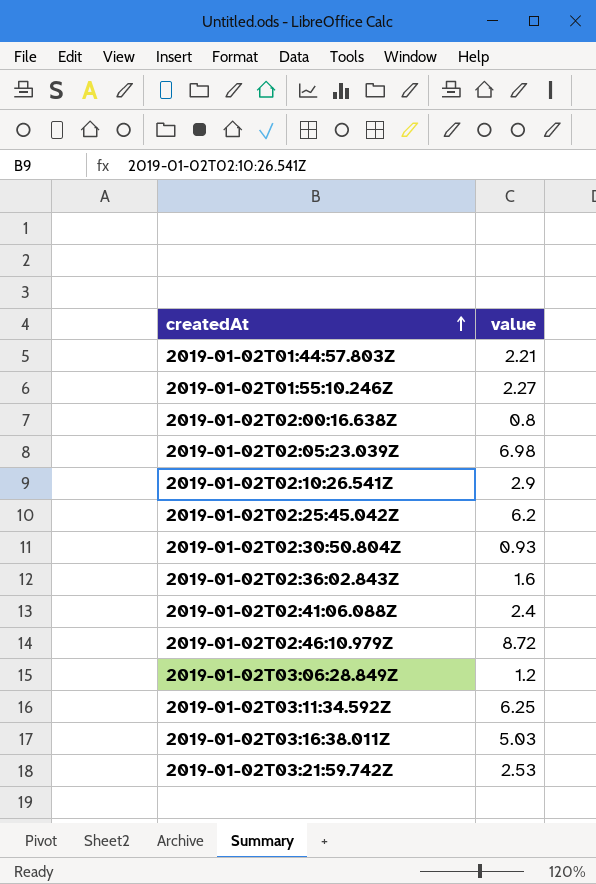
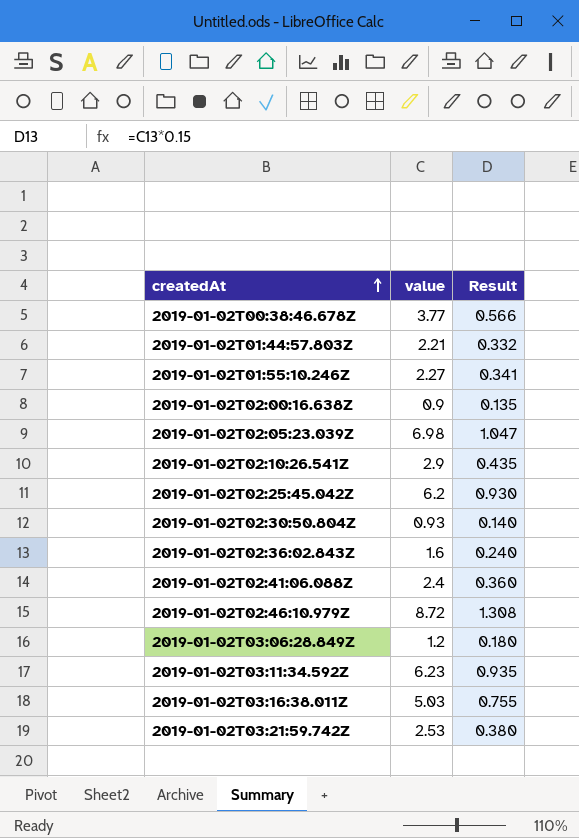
column Result | formula: none -> [value] * 0.15
row 2019-01-02T00:38:46.678Z: none -> 3.77 | 0.566
2019-01-02T02:00:16.638Z | value: 0.8 -> 0.9
2019-01-02T03:11:34.592Z | value: 6.25 -> 6.23

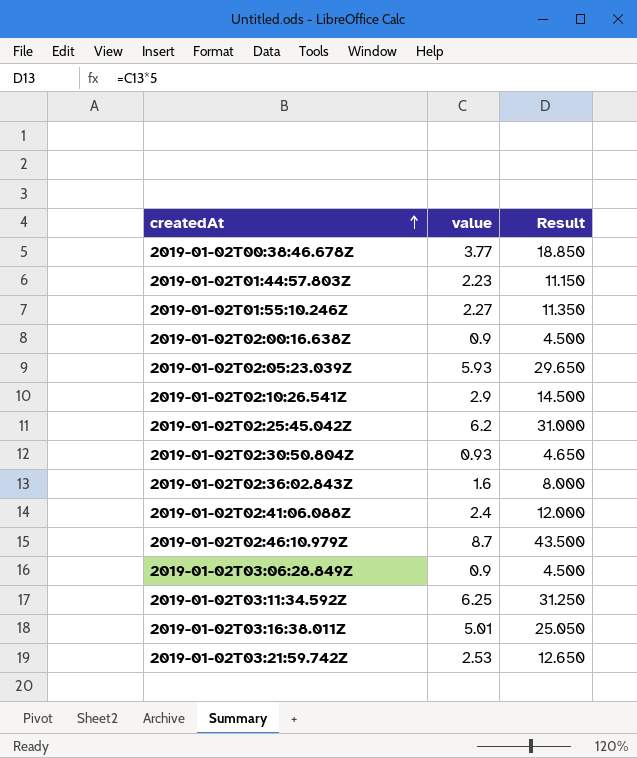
column Result | formula: [value] * 0.15 -> [value] * 5
2019-01-02T01:44:57.803Z | value: 2.21 -> 2.23
2019-01-02T02:05:23.039Z | value: 6.98 -> 5.93
2019-01-02T02:46:10.979Z | value: 8.72 -> 8.7
2019-01-02T03:06:28.849Z | value: 1.2 -> 0.9
2019-01-02T03:11:34.592Z | value: 6.23 -> 6.25
2019-01-02T03:16:38.011Z | value: 5.03 -> 5.01

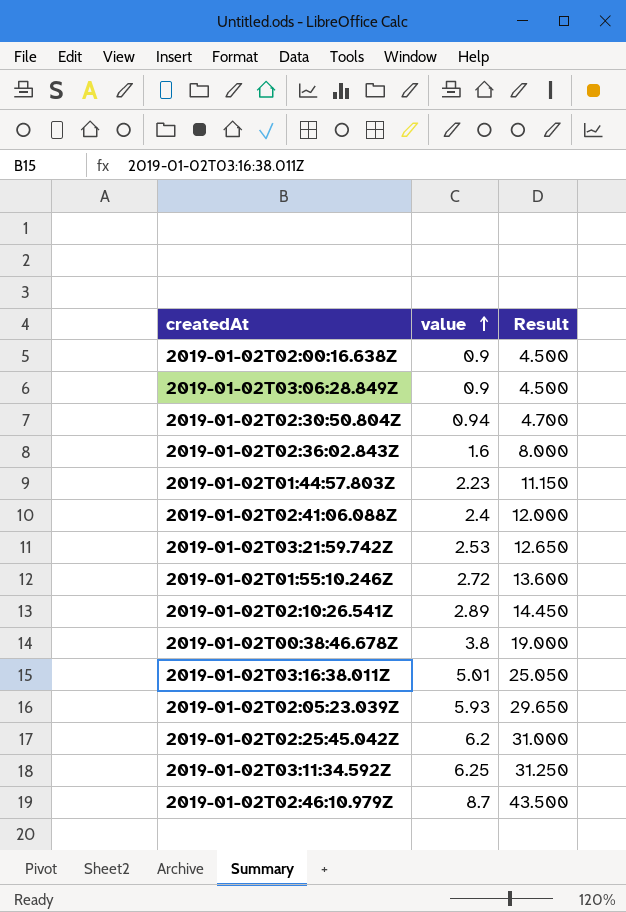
row order: createdAt ascending -> value ascending
2019-01-02T02:30:50.804Z | value: 0.93 -> 0.94
2019-01-02T02:30:50.804Z | Result: 4.650 -> 4.700
2019-01-02T01:55:10.246Z | value: 2.27 -> 2.72
2019-01-02T01:55:10.246Z | Result: 11.350 -> 13.600
2019-01-02T02:10:26.541Z | value: 2.9 -> 2.89
2019-01-02T02:10:26.541Z | Result: 14.500 -> 14.450
2019-01-02T00:38:46.678Z | value: 3.77 -> 3.8
2019-01-02T00:38:46.678Z | Result: 18.850 -> 19.000

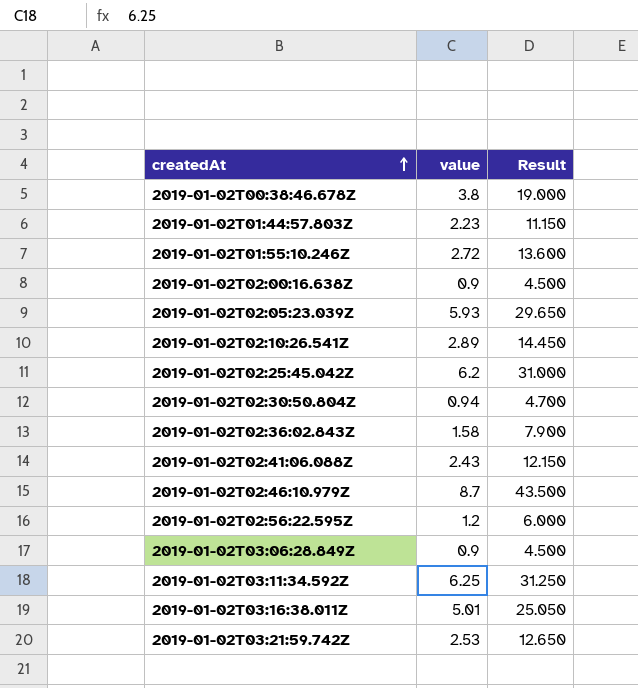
row order: value ascending -> createdAt ascending
2019-01-02T02:36:02.843Z | value: 1.6 -> 1.58
2019-01-02T02:36:02.843Z | Result: 8.000 -> 7.900
2019-01-02T02:41:06.088Z | value: 2.4 -> 2.43
2019-01-02T02:41:06.088Z | Result: 12.000 -> 12.150
row 2019-01-02T02:56:22.595Z: none -> 1.2 | 6.000

